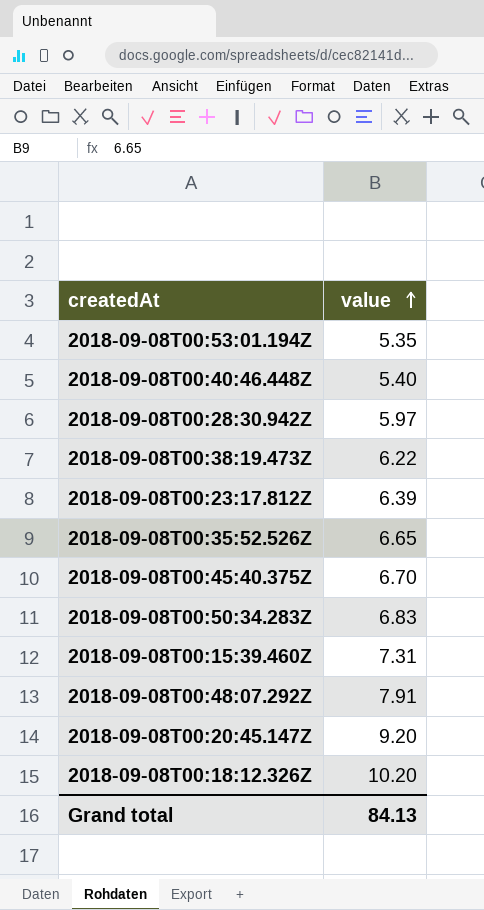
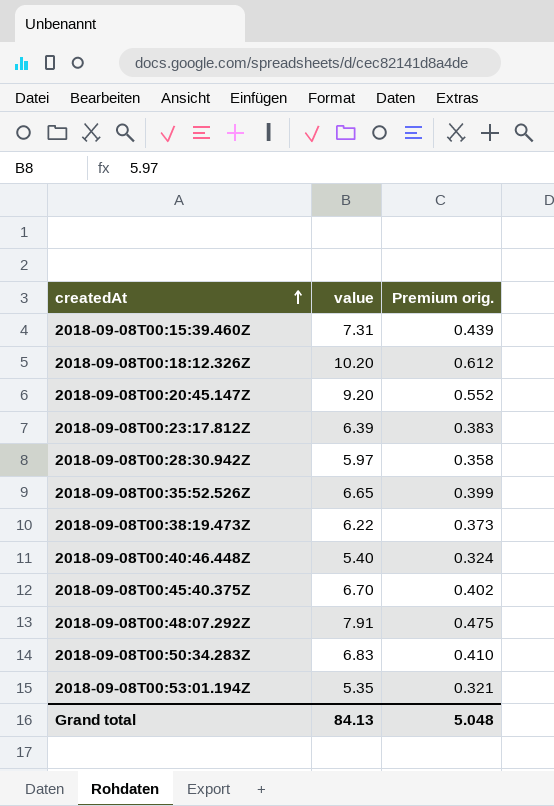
row order: value ascending -> createdAt ascending
column Premium orig. | formula: none -> [value] * 0.06

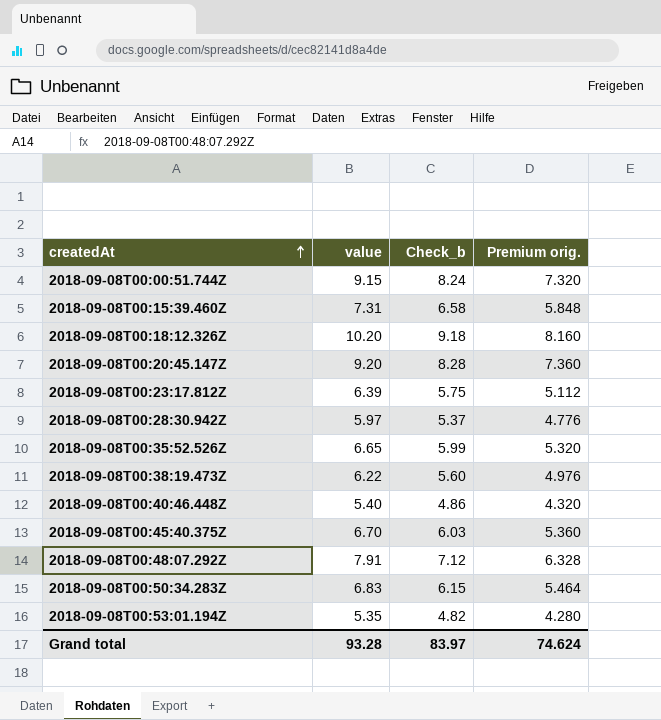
column Check_b | formula: none -> [value] * 0.9
column Premium orig. | formula: [value] * 0.06 -> [value] * 0.8
row 2018-09-08T00:00:51.744Z: none -> 9.15 | 8.24 | 7.320
Grand total | value: 84.13 -> 93.28
Grand total | Premium orig.: 5.048 -> 74.624

